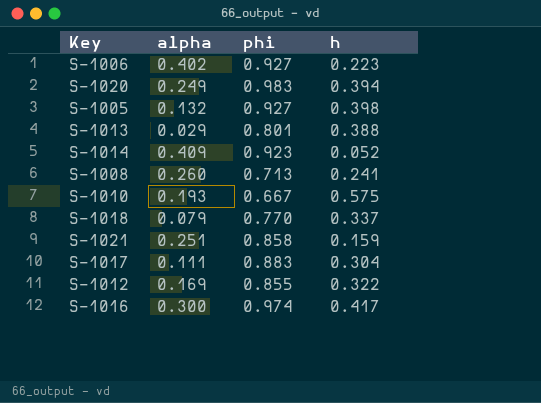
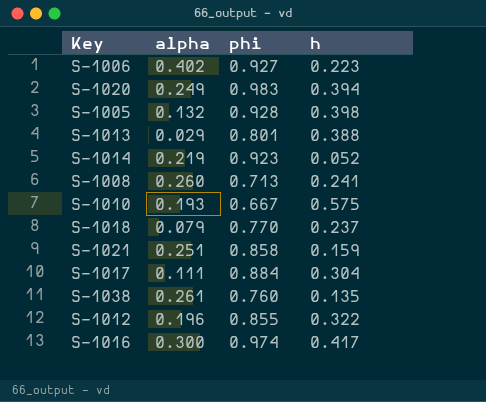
S-1005 | phi: 0.927 -> 0.928
S-1014 | alpha: 0.409 -> 0.219
S-1018 | h: 0.337 -> 0.237
S-1017 | phi: 0.883 -> 0.884
row S-1038: none -> 0.261 | 0.760 | 0.135
S-1012 | alpha: 0.169 -> 0.196

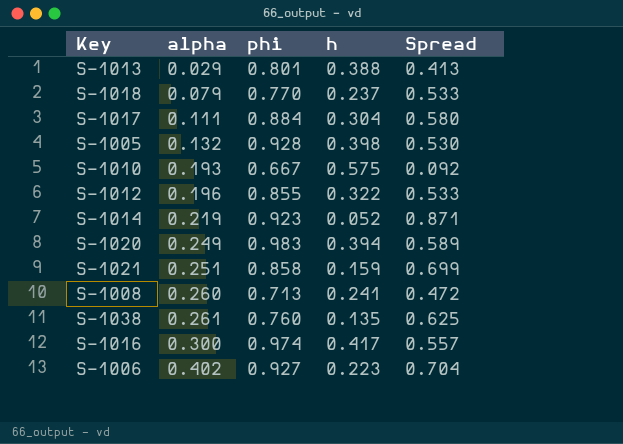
row order: none -> alpha ascending
column Spread | formula: none -> [phi] - [h]

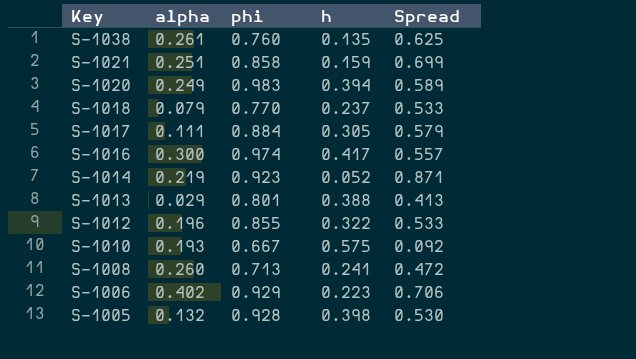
row order: alpha ascending -> Key descending
S-1017 | h: 0.304 -> 0.305
S-1017 | Spread: 0.580 -> 0.579
S-1006 | phi: 0.927 -> 0.929
S-1006 | Spread: 0.704 -> 0.706

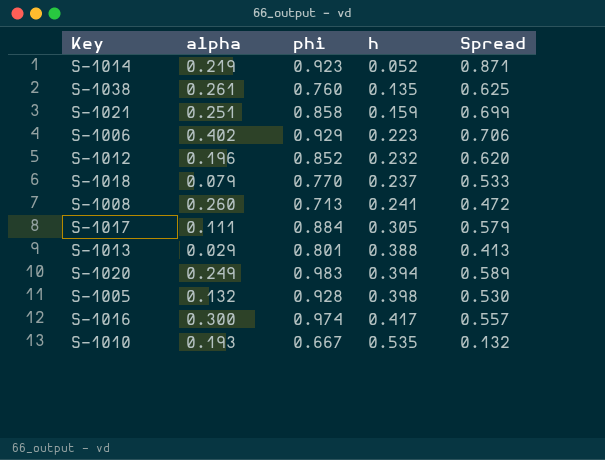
row order: Key descending -> h ascending
S-1012 | phi: 0.855 -> 0.852
S-1012 | h: 0.322 -> 0.232
S-1012 | Spread: 0.533 -> 0.620
S-1010 | h: 0.575 -> 0.535
S-1010 | Spread: 0.092 -> 0.132

